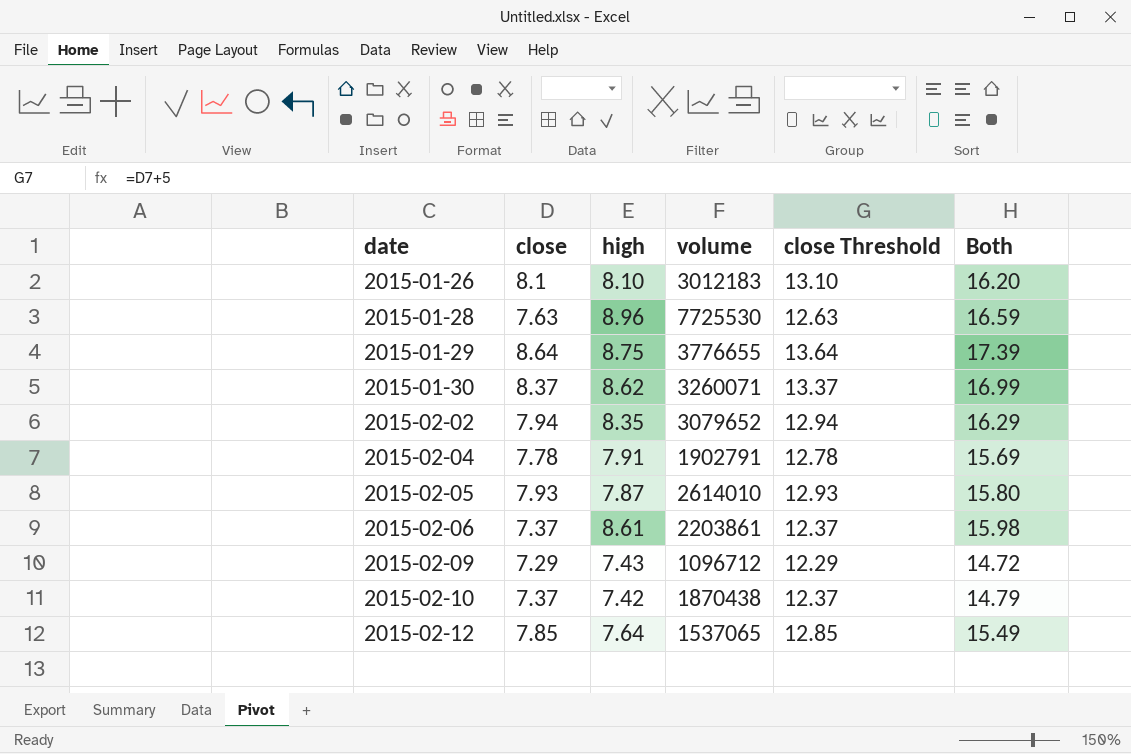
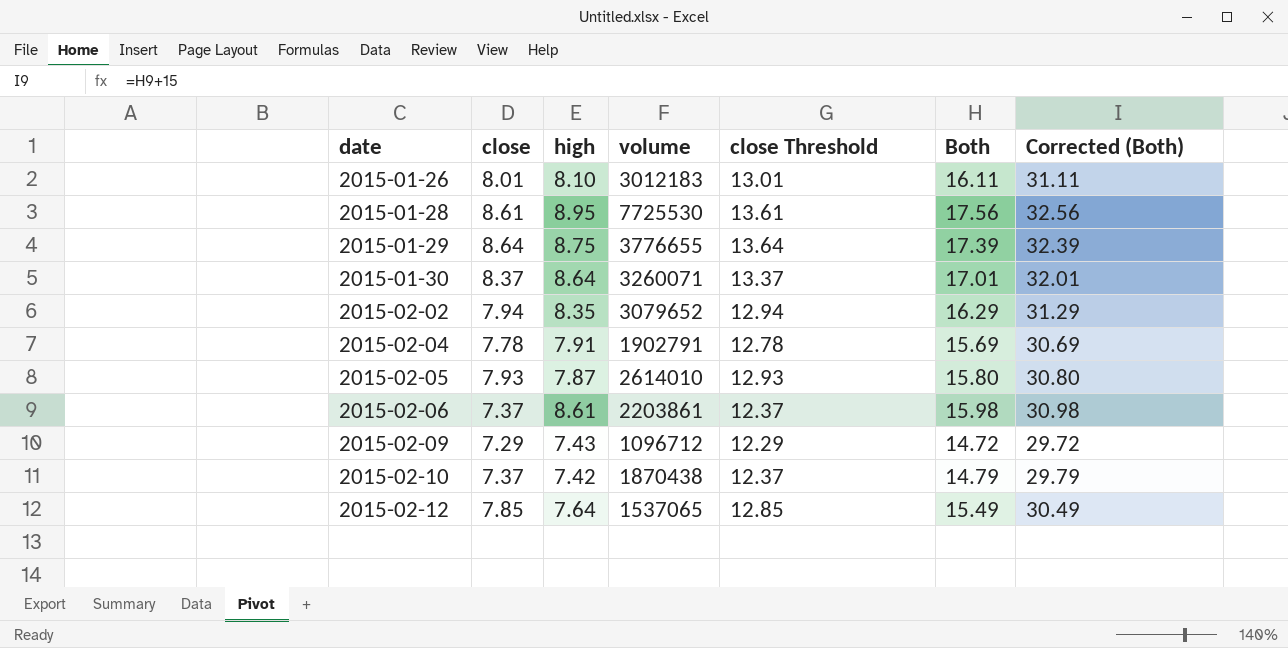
column Corrected (Both) | formula: none -> [Both] + 15
2015-01-26 | close: 8.1 -> 8.01
2015-01-26 | close Threshold: 13.10 -> 13.01
2015-01-26 | Both: 16.20 -> 16.11
2015-01-28 | close: 7.63 -> 8.61
2015-01-28 | high: 8.96 -> 8.95
2015-01-28 | close Threshold: 12.63 -> 13.61
2015-01-28 | Both: 16.59 -> 17.56
2015-01-30 | high: 8.62 -> 8.64
2015-01-30 | Both: 16.99 -> 17.01

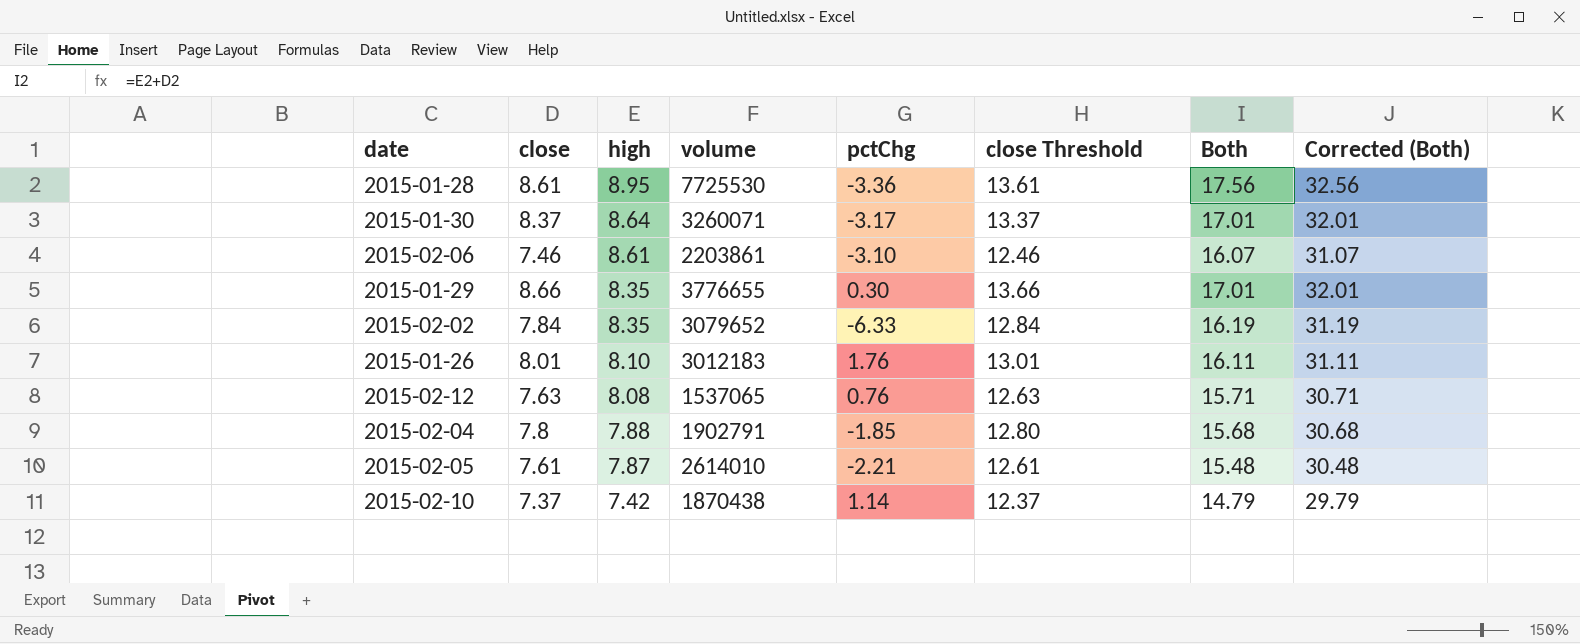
row order: date ascending -> high descending
column pctChg | position: none -> 5
row 2015-02-09: 7.29 | 7.43 | 1096712 | 12.29 | 14.72 | 29.72 -> none
2015-02-06 | close: 7.37 -> 7.46
2015-02-06 | close Threshold: 12.37 -> 12.46
2015-02-06 | Both: 15.98 -> 16.07
2015-02-06 | Corrected (Both): 30.98 -> 31.07
2015-01-29 | close: 8.64 -> 8.66
2015-01-29 | high: 8.75 -> 8.35
2015-01-29 | close Threshold: 13.64 -> 13.66
2015-01-29 | Both: 17.39 -> 17.01
2015-01-29 | Corrected (Both): 32.39 -> 32.01
2015-02-02 | close: 7.94 -> 7.84
2015-02-02 | close Threshold: 12.94 -> 12.84
2015-02-02 | Both: 16.29 -> 16.19
2015-02-02 | Corrected (Both): 31.29 -> 31.19
2015-02-12 | close: 7.85 -> 7.63
2015-02-12 | high: 7.64 -> 8.08
2015-02-12 | close Threshold: 12.85 -> 12.63
2015-02-12 | Both: 15.49 -> 15.71
2015-02-12 | Corrected (Both): 30.49 -> 30.71
2015-02-04 | close: 7.78 -> 7.8
2015-02-04 | high: 7.91 -> 7.88
2015-02-04 | close Threshold: 12.78 -> 12.80
2015-02-04 | Both: 15.69 -> 15.68
2015-02-04 | Corrected (Both): 30.69 -> 30.68
2015-02-05 | close: 7.93 -> 7.61
2015-02-05 | close Threshold: 12.93 -> 12.61
2015-02-05 | Both: 15.80 -> 15.48
2015-02-05 | Corrected (Both): 30.80 -> 30.48

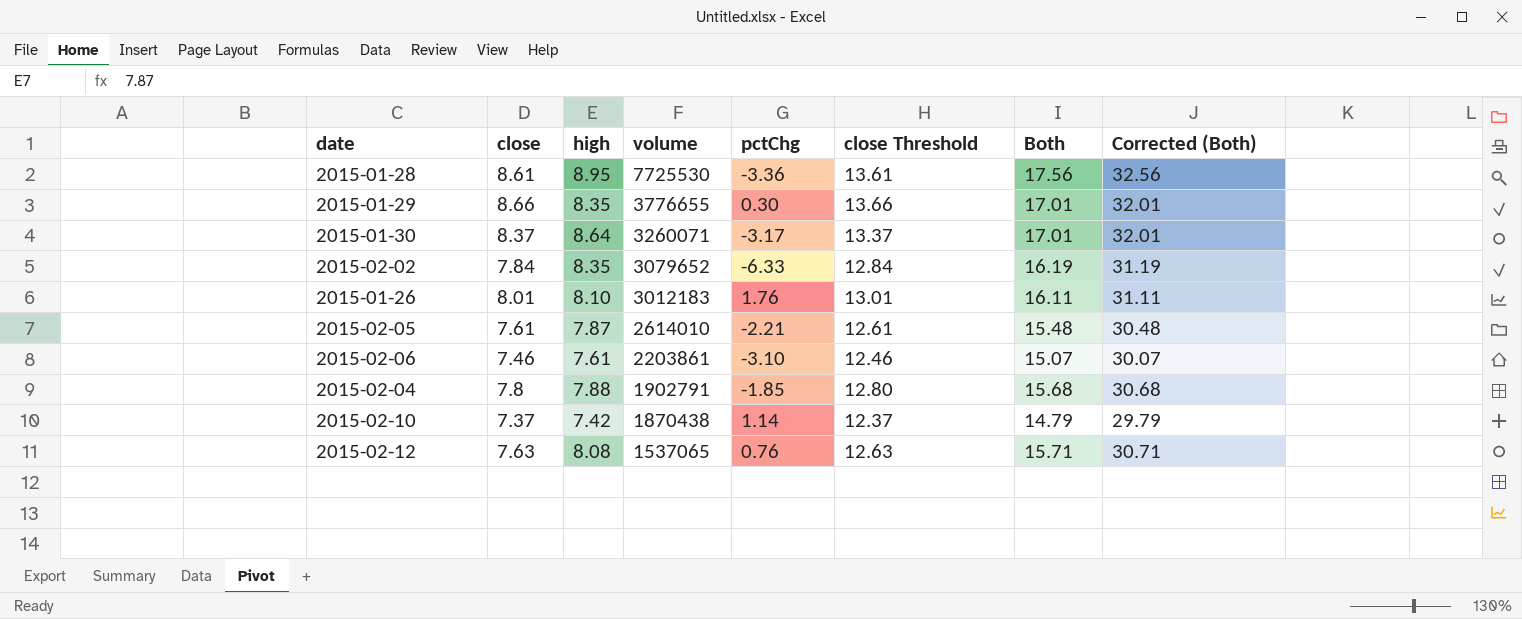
row order: high descending -> volume descending
2015-02-06 | high: 8.61 -> 7.61
2015-02-06 | Both: 16.07 -> 15.07
2015-02-06 | Corrected (Both): 31.07 -> 30.07

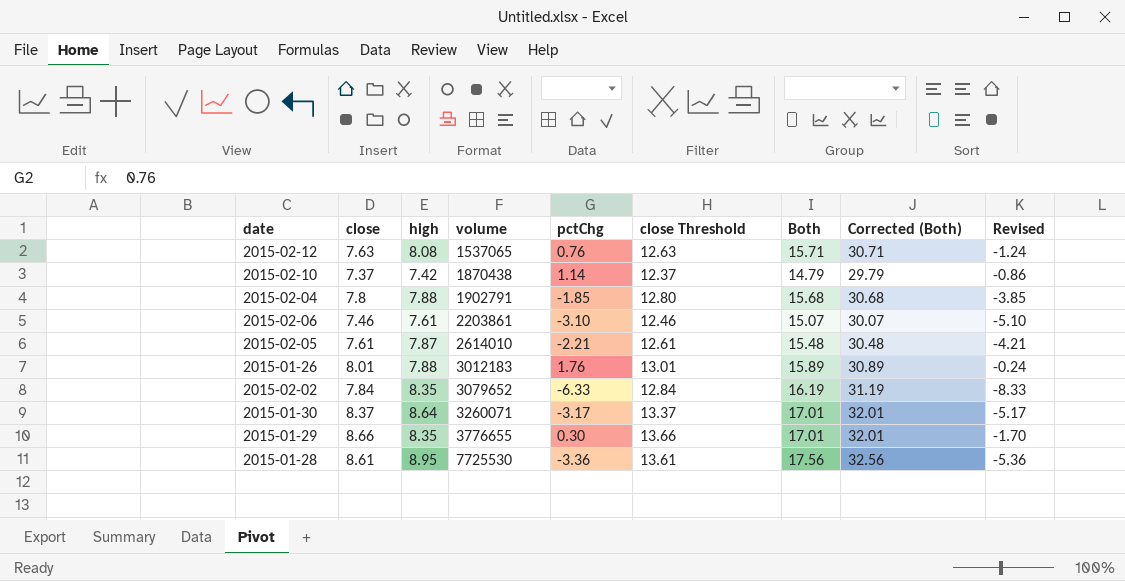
row order: volume descending -> volume ascending
column Revised | formula: none -> [pctChg] - 2
2015-01-26 | high: 8.10 -> 7.88
2015-01-26 | Both: 16.11 -> 15.89
2015-01-26 | Corrected (Both): 31.11 -> 30.89

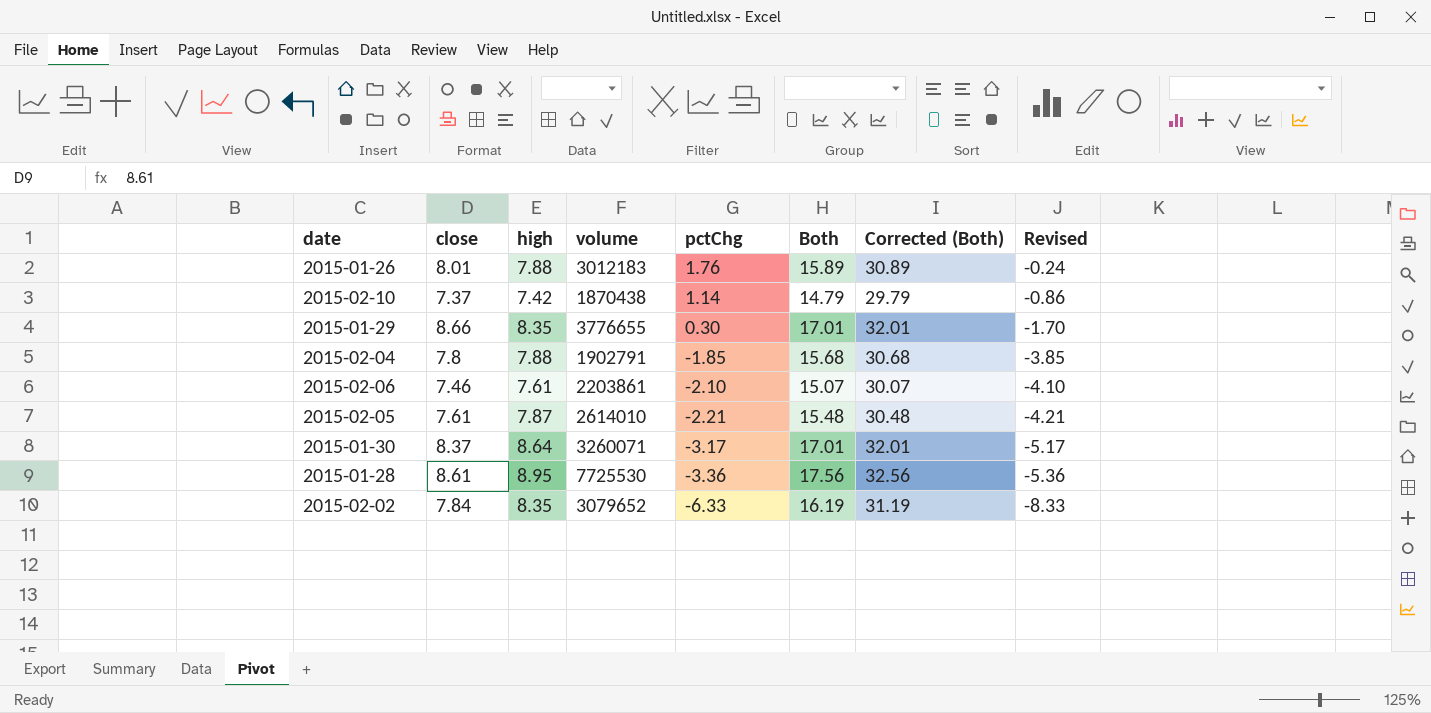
row order: volume ascending -> pctChg descending
column close Threshold | formula: [close] + 5 -> none
row 2015-02-12: 7.63 | 8.08 | 1537065 | 0.76 | 12.63 | 15.71 | 30.71 | -1.24 -> none
2015-02-06 | pctChg: -3.10 -> -2.10
2015-02-06 | Revised: -5.10 -> -4.10

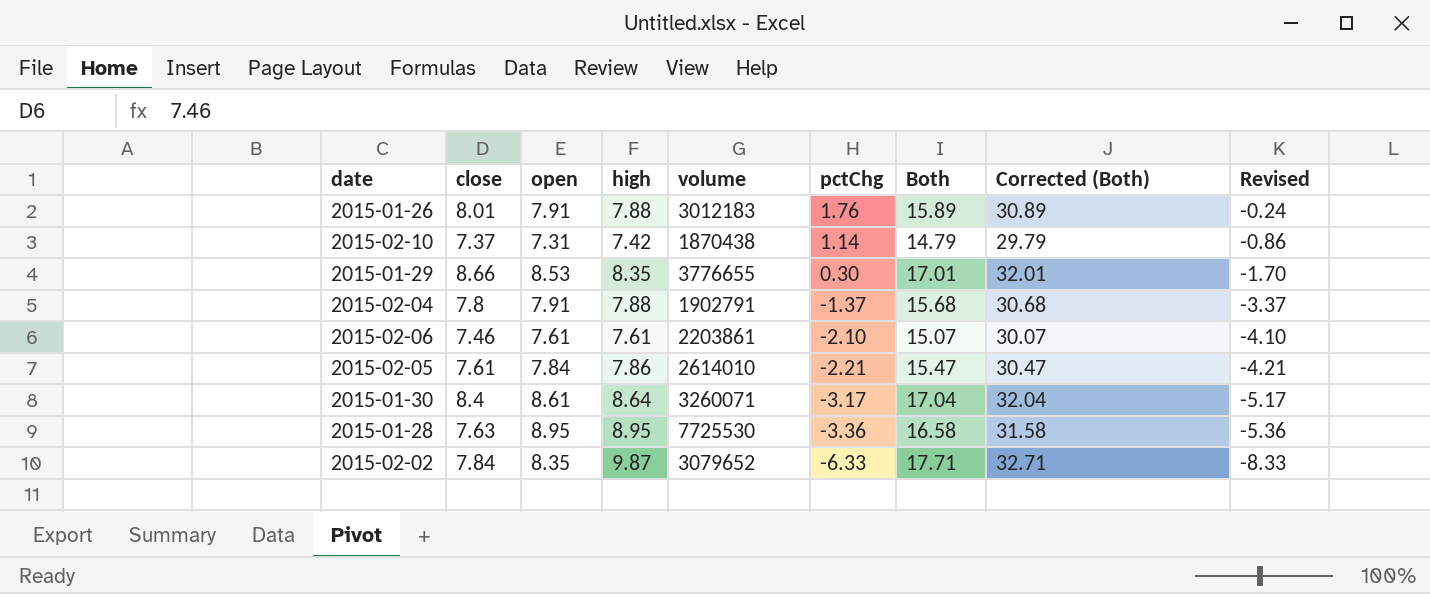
column open | position: none -> 3
2015-02-04 | pctChg: -1.85 -> -1.37
2015-02-04 | Revised: -3.85 -> -3.37
2015-02-05 | high: 7.87 -> 7.86
2015-02-05 | Both: 15.48 -> 15.47
2015-02-05 | Corrected (Both): 30.48 -> 30.47
2015-01-30 | close: 8.37 -> 8.4
2015-01-30 | Both: 17.01 -> 17.04
2015-01-30 | Corrected (Both): 32.01 -> 32.04
2015-01-28 | close: 8.61 -> 7.63
2015-01-28 | Both: 17.56 -> 16.58
2015-01-28 | Corrected (Both): 32.56 -> 31.58
2015-02-02 | high: 8.35 -> 9.87
2015-02-02 | Both: 16.19 -> 17.71
2015-02-02 | Corrected (Both): 31.19 -> 32.71

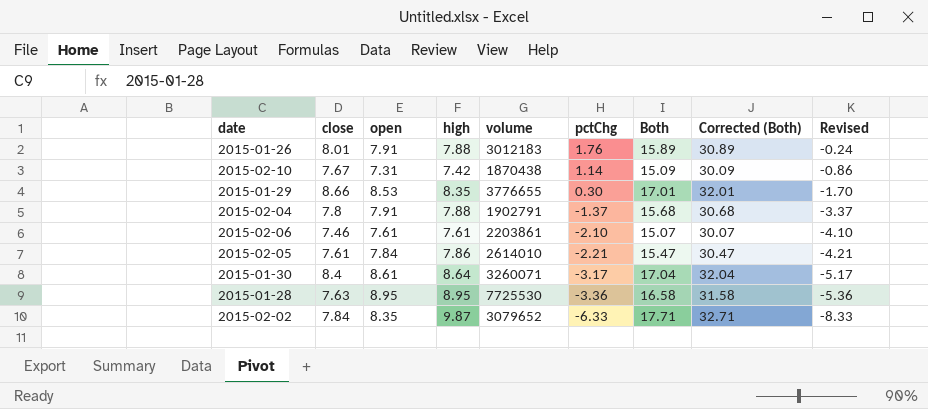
2015-02-10 | close: 7.37 -> 7.67
2015-02-10 | Both: 14.79 -> 15.09
2015-02-10 | Corrected (Both): 29.79 -> 30.09

